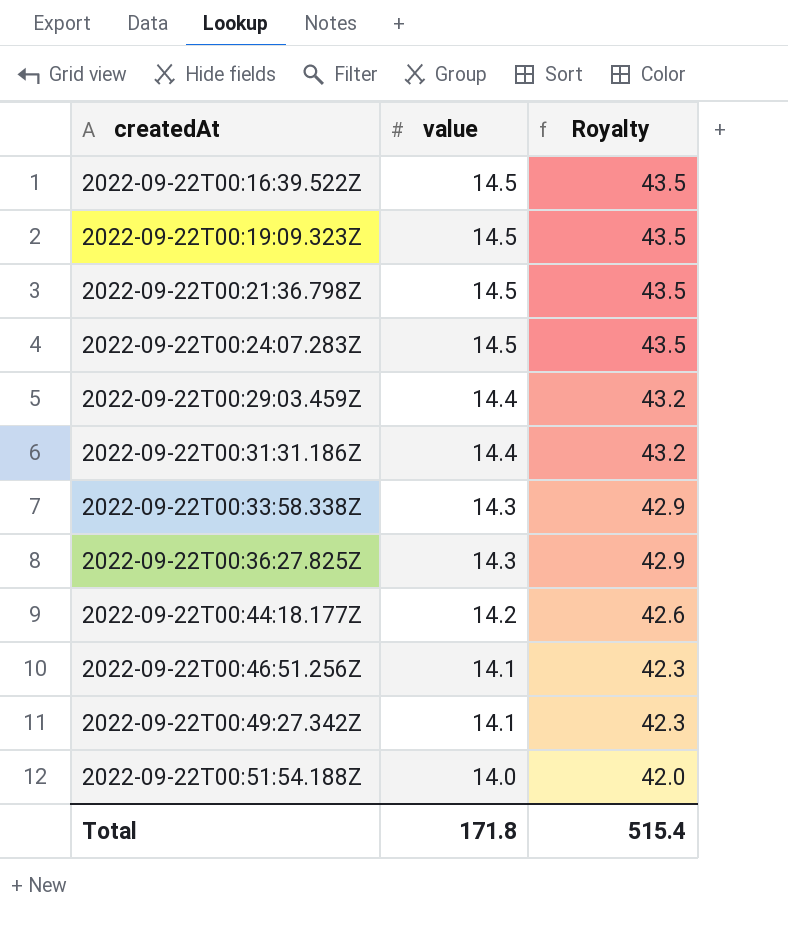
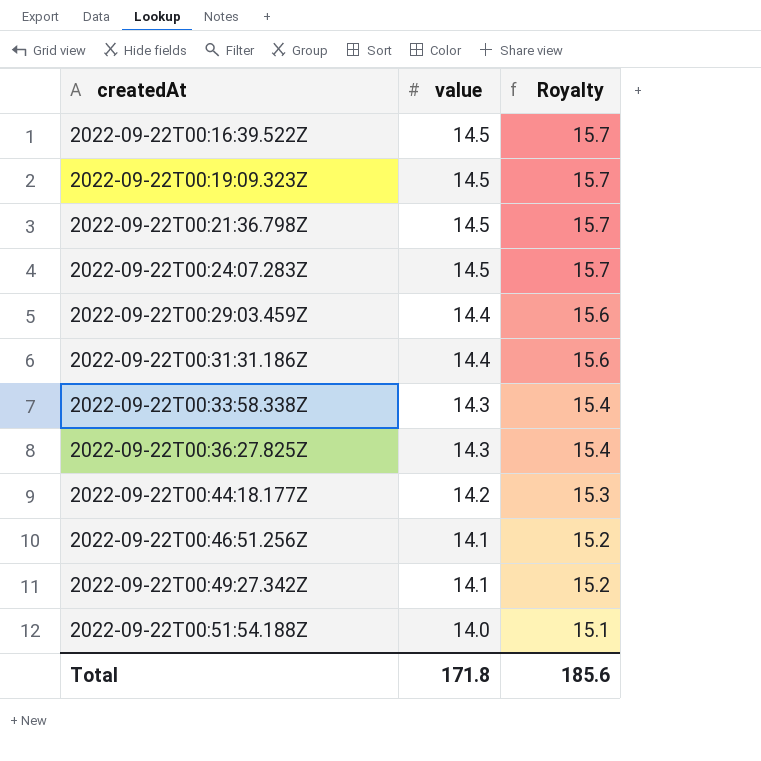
column Royalty | formula: [value] * 3 -> [value] * 1.08
Total | Royalty: 515.4 -> 185.6

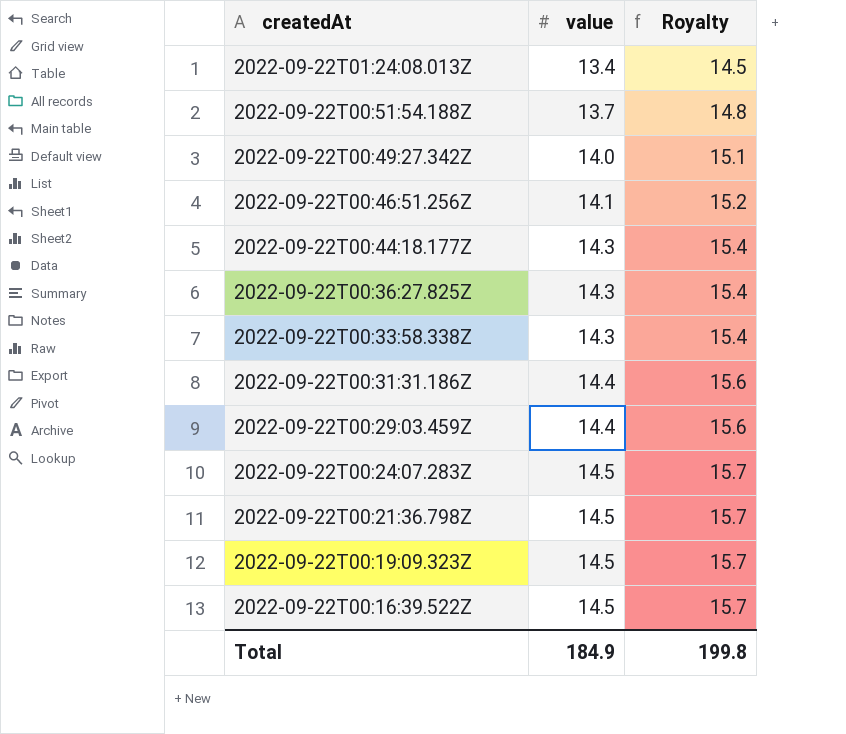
row order: createdAt ascending -> createdAt descending
row 2022-09-22T01:24:08.013Z: none -> 13.4 | 14.5
2022-09-22T00:51:54.188Z | value: 14.0 -> 13.7
2022-09-22T00:51:54.188Z | Royalty: 15.1 -> 14.8
2022-09-22T00:49:27.342Z | value: 14.1 -> 14.0
2022-09-22T00:49:27.342Z | Royalty: 15.2 -> 15.1
2022-09-22T00:44:18.177Z | value: 14.2 -> 14.3
2022-09-22T00:44:18.177Z | Royalty: 15.3 -> 15.4
Total | value: 171.8 -> 184.9
Total | Royalty: 185.6 -> 199.8

